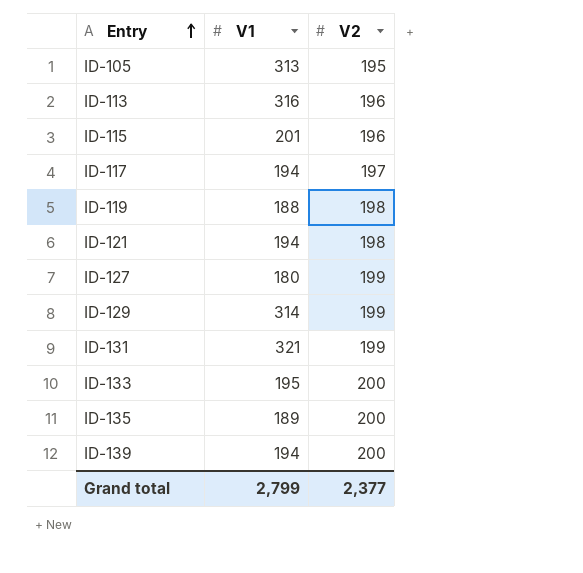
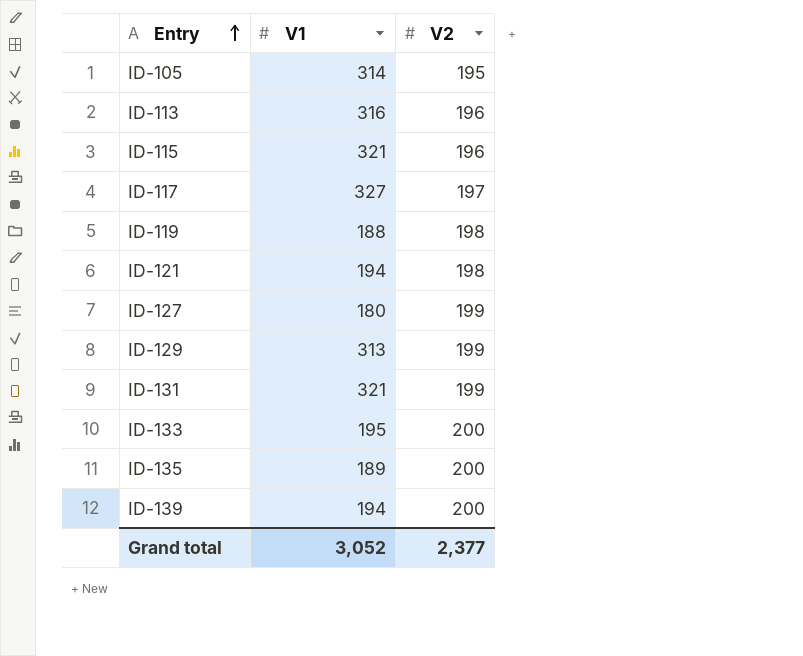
ID-105 | V1: 313 -> 314
ID-115 | V1: 201 -> 321
ID-117 | V1: 194 -> 327
ID-129 | V1: 314 -> 313
Grand total | V1: 2,799 -> 3,052

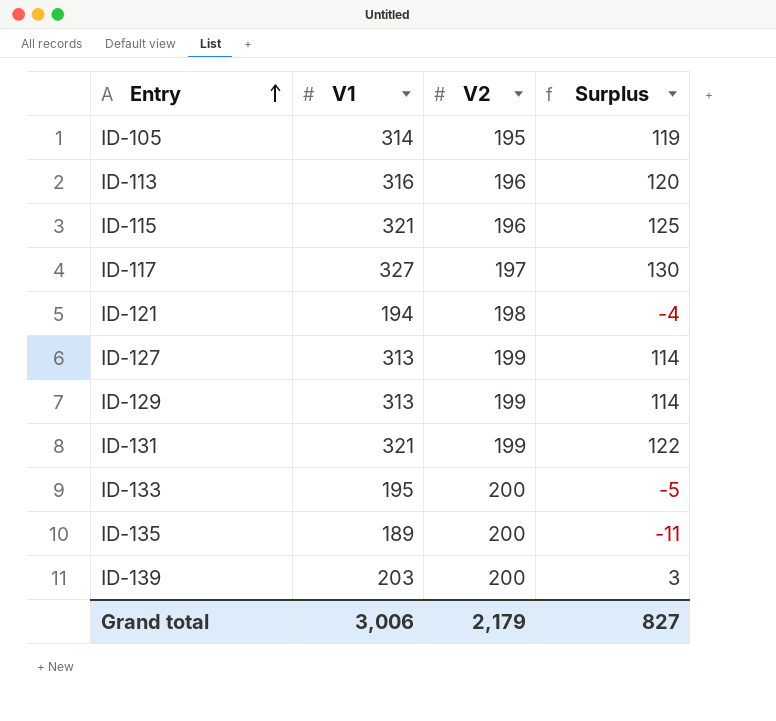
column Surplus | formula: none -> [V1] - [V2]
row ID-119: 188 | 198 -> none
ID-127 | V1: 180 -> 313
ID-139 | V1: 194 -> 203
Grand total | V1: 3,052 -> 3,006
Grand total | V2: 2,377 -> 2,179

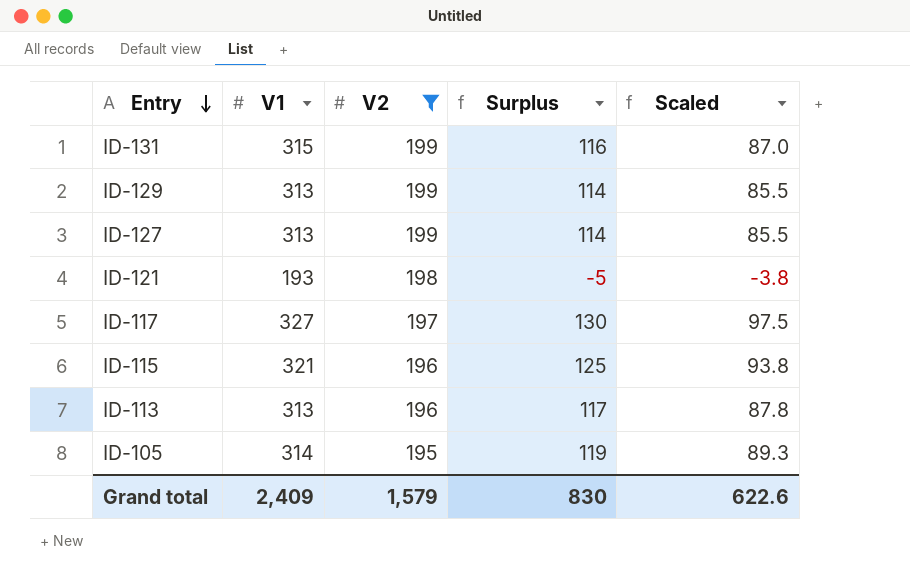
filter: none -> V2 != 200
row order: Entry ascending -> Entry descending
column Scaled | formula: none -> [Surplus] * 0.75
ID-131 | V1: 321 -> 315
ID-131 | Surplus: 122 -> 116
ID-121 | V1: 194 -> 193
ID-121 | Surplus: -4 -> -5
ID-113 | V1: 316 -> 313
ID-113 | Surplus: 120 -> 117
Grand total | V1: 3,006 -> 2,409
Grand total | V2: 2,179 -> 1,579
Grand total | Surplus: 827 -> 830

